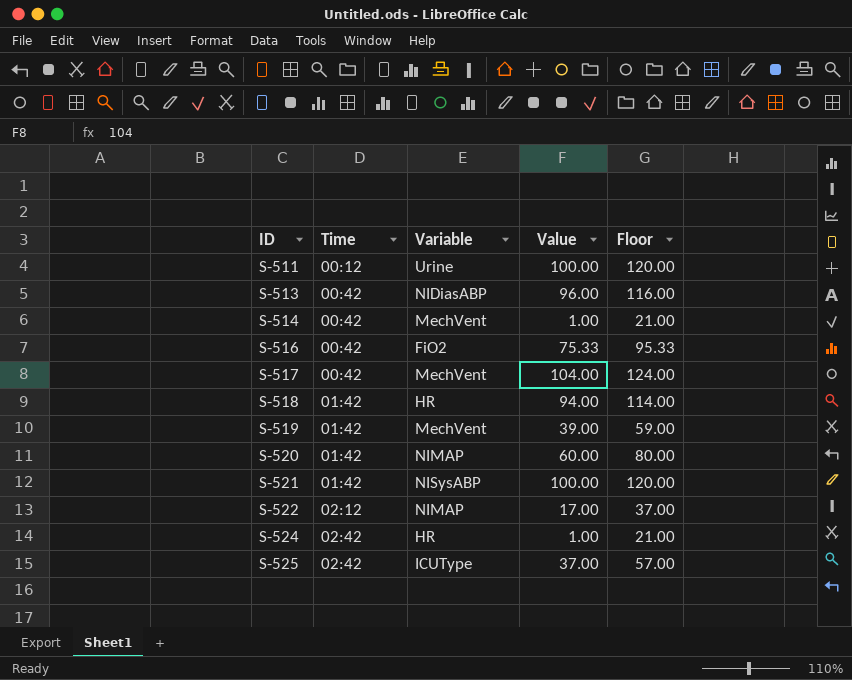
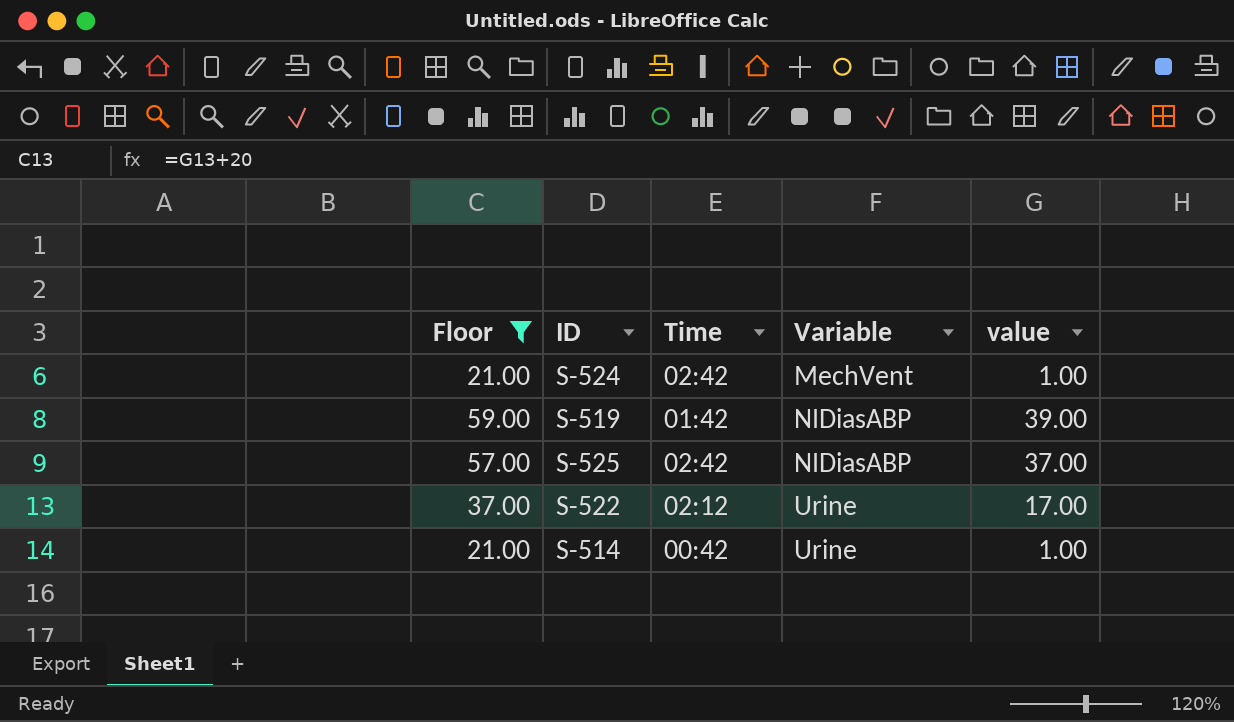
filter: none -> Floor <= 59.00
row order: ID ascending -> Variable ascending
column Floor | position: 5 -> 1
column name: Value -> value
S-524 | Variable: HR -> MechVent
S-519 | Variable: MechVent -> NIDiasABP
S-525 | Variable: ICUType -> NIDiasABP
S-522 | Variable: NIMAP -> Urine
S-514 | Variable: MechVent -> Urine

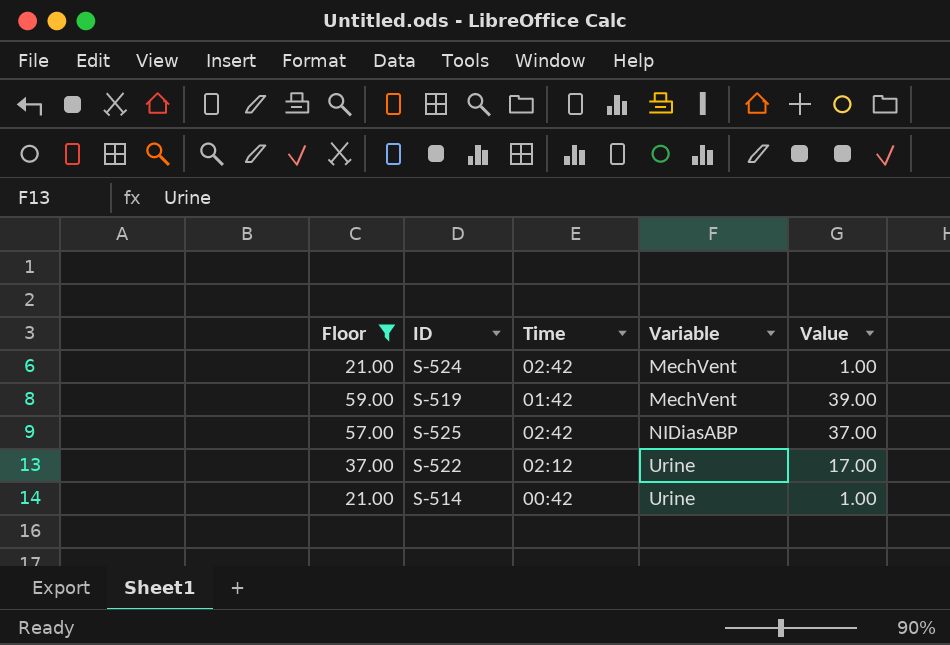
column name: value -> Value
S-519 | Variable: NIDiasABP -> MechVent

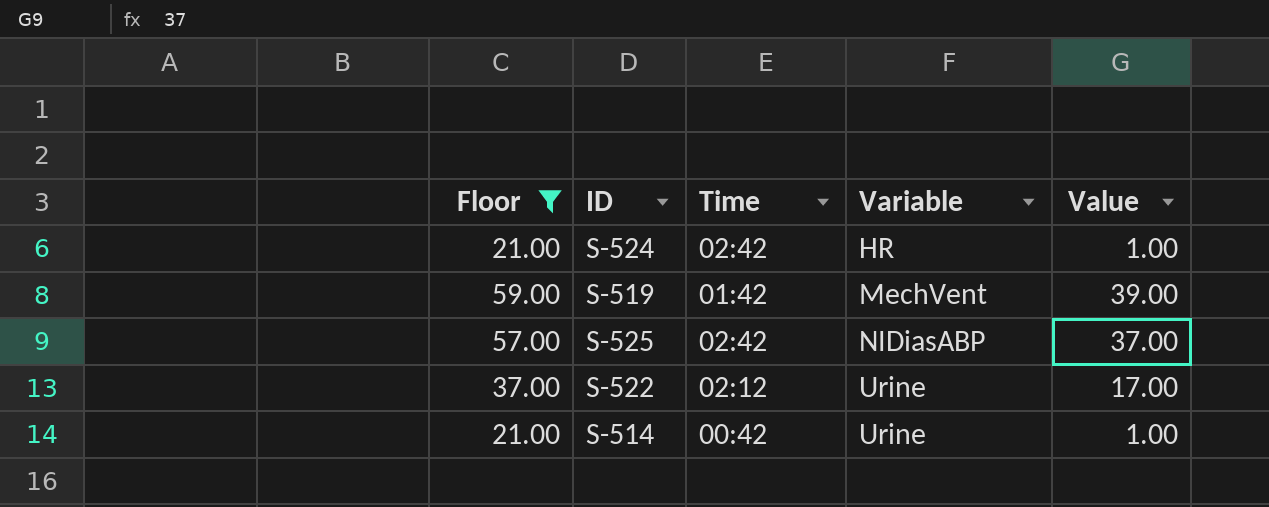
S-524 | Variable: MechVent -> HR

